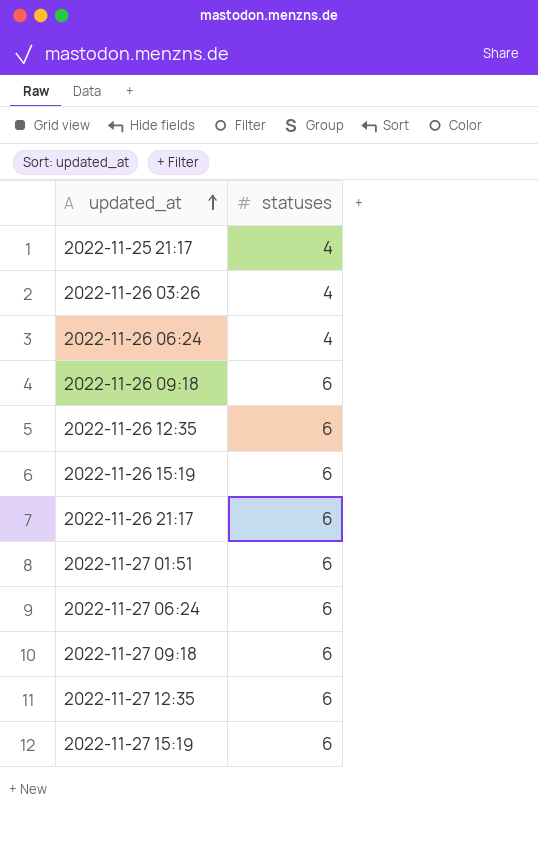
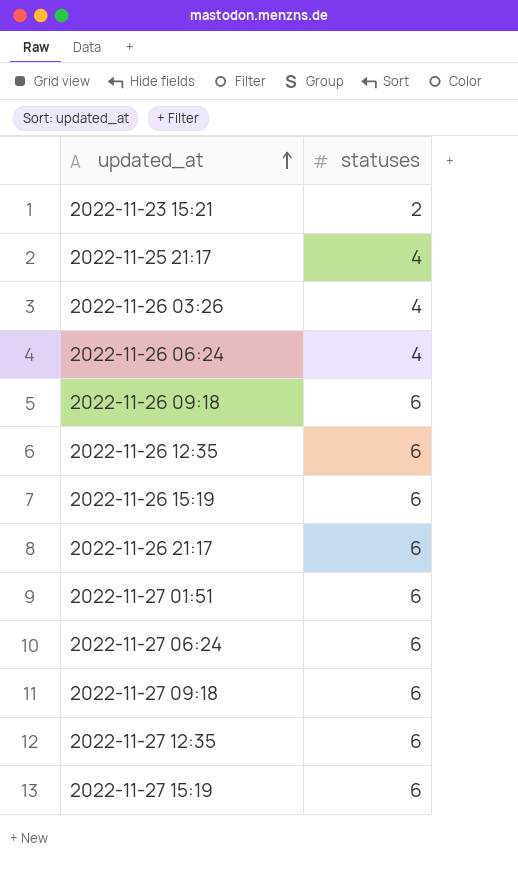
row 2022-11-23 15:21: none -> 2

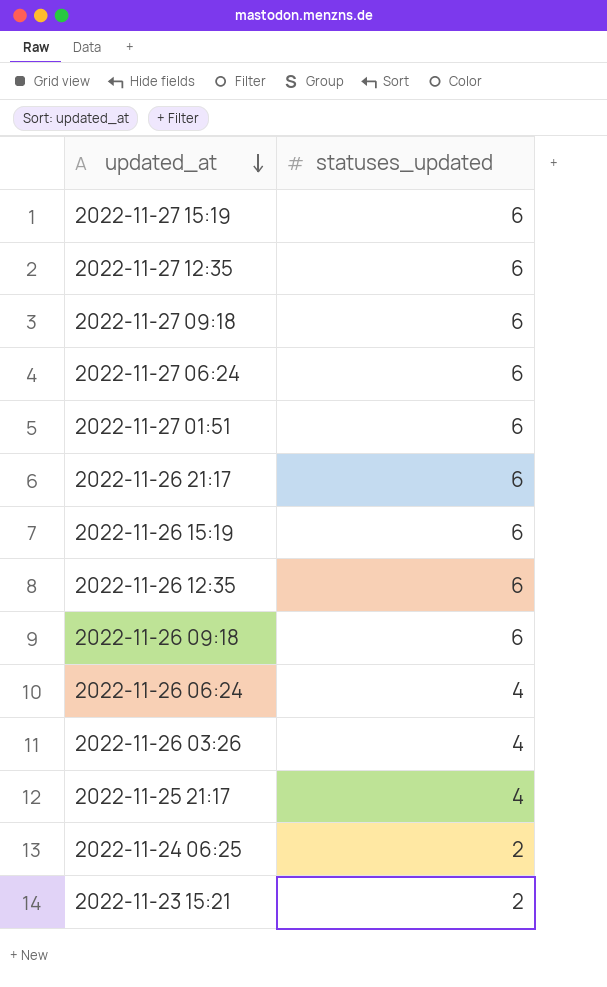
row order: updated_at ascending -> updated_at descending
column name: statuses -> statuses_updated
row 2022-11-24 06:25: none -> 2

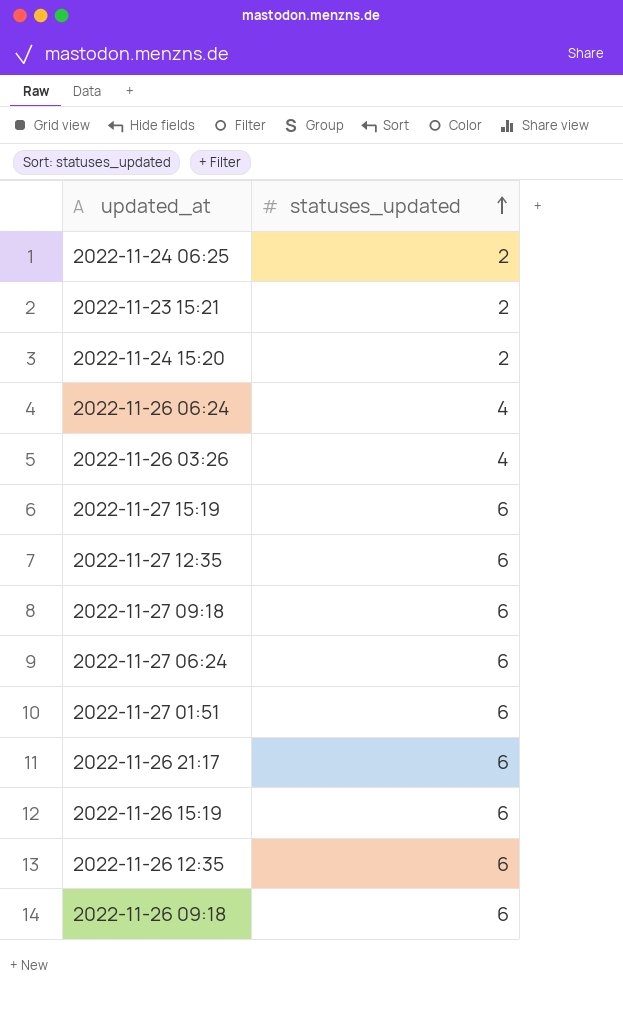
row order: updated_at descending -> statuses_updated ascending
row 2022-11-25 21:17: 4 -> none
row 2022-11-24 15:20: none -> 2

